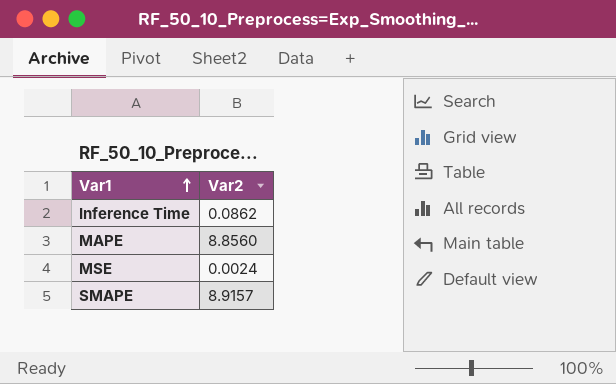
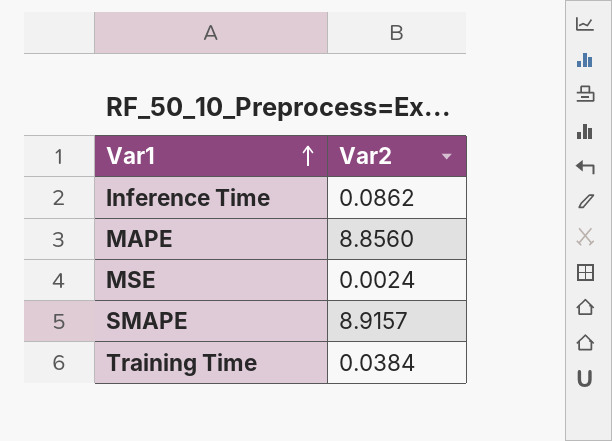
row Training Time: none -> 0.0384

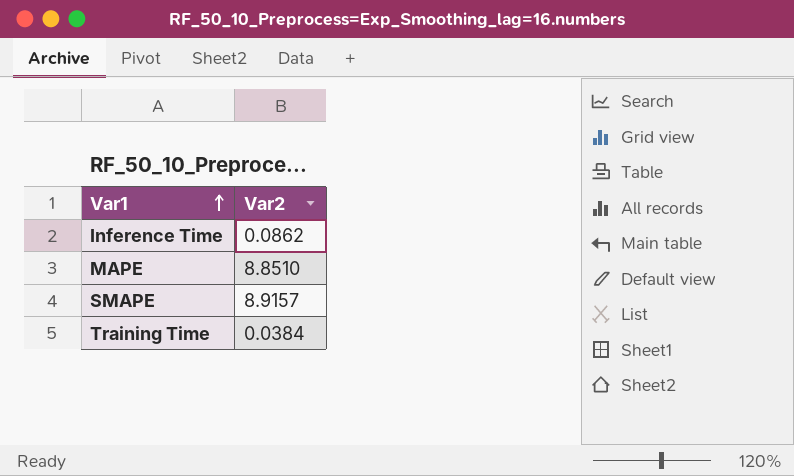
row MSE: 0.0024 -> none
MAPE | Var2: 8.8560 -> 8.8510

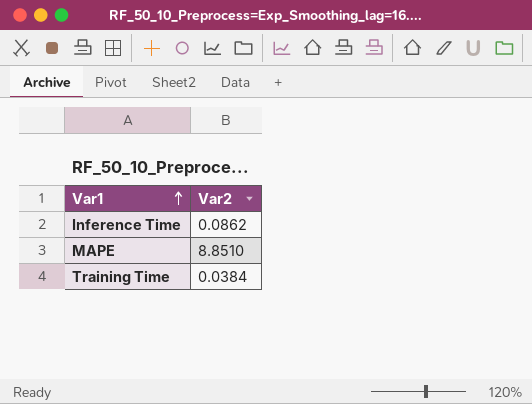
row SMAPE: 8.9157 -> none

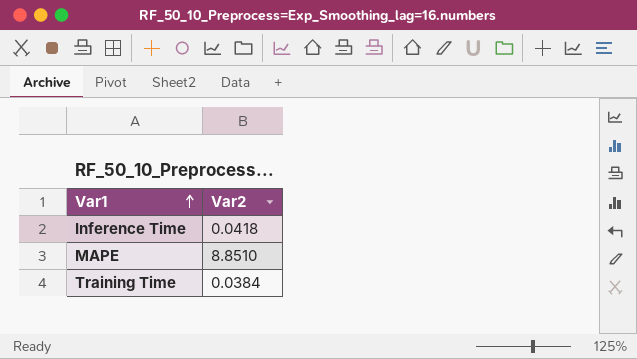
Inference Time | Var2: 0.0862 -> 0.0418

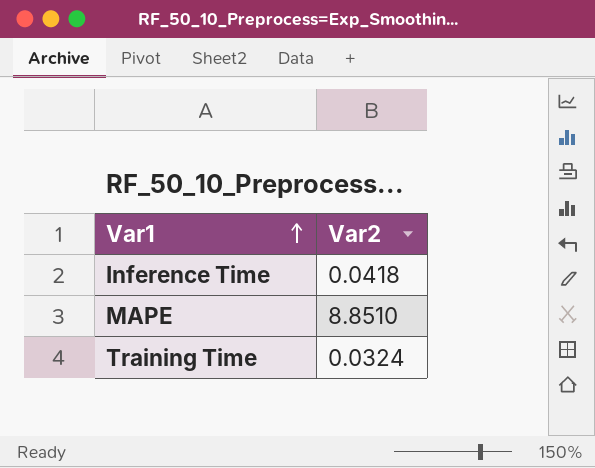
Training Time | Var2: 0.0384 -> 0.0324

